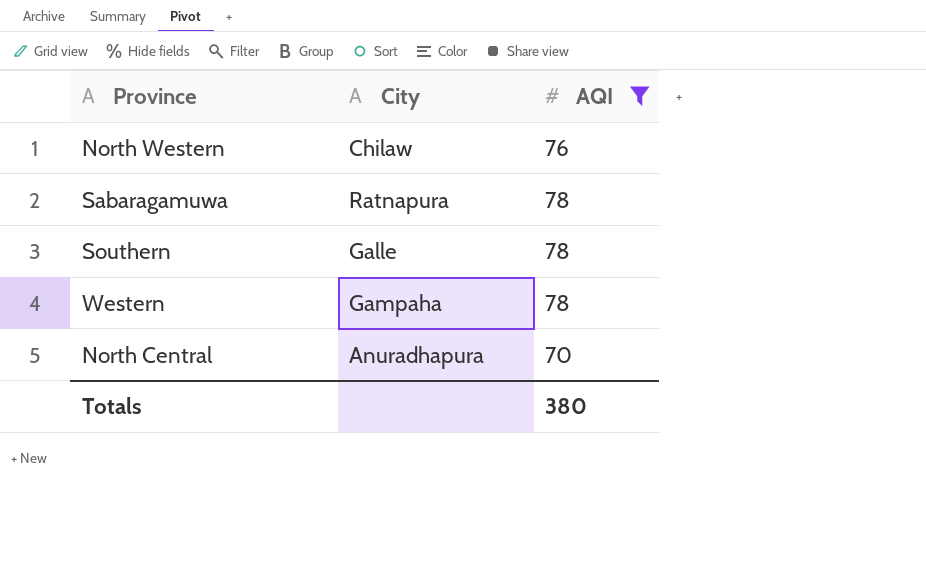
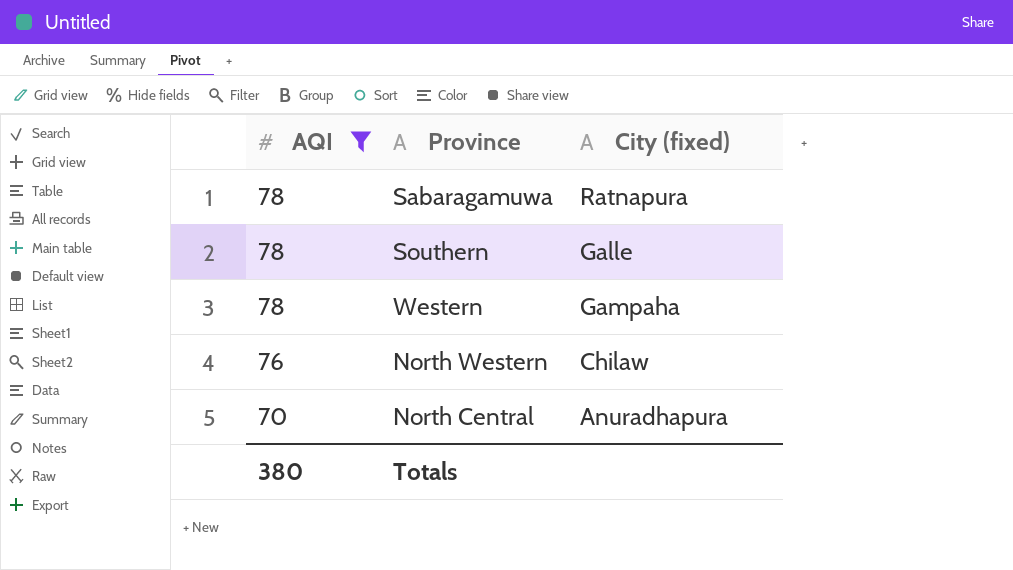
row order: none -> AQI descending
column AQI | position: 3 -> 1
column name: City -> City (fixed)

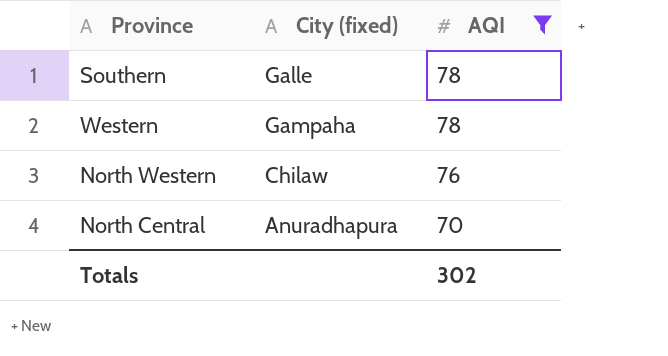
column AQI | position: 1 -> 3
row Sabaragamuwa: 78 | Ratnapura -> none
Totals | AQI: 380 -> 302

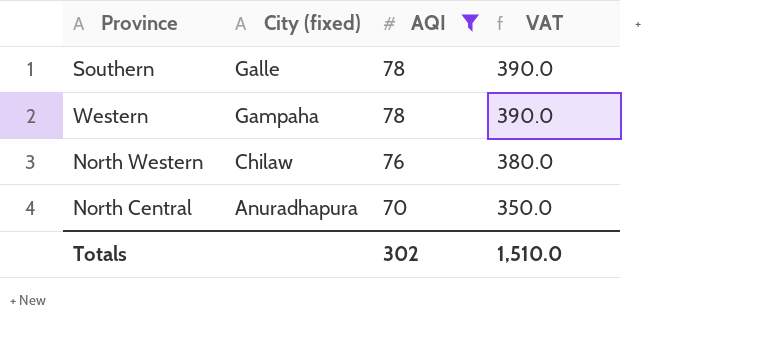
column VAT | formula: none -> [AQI] * 5

